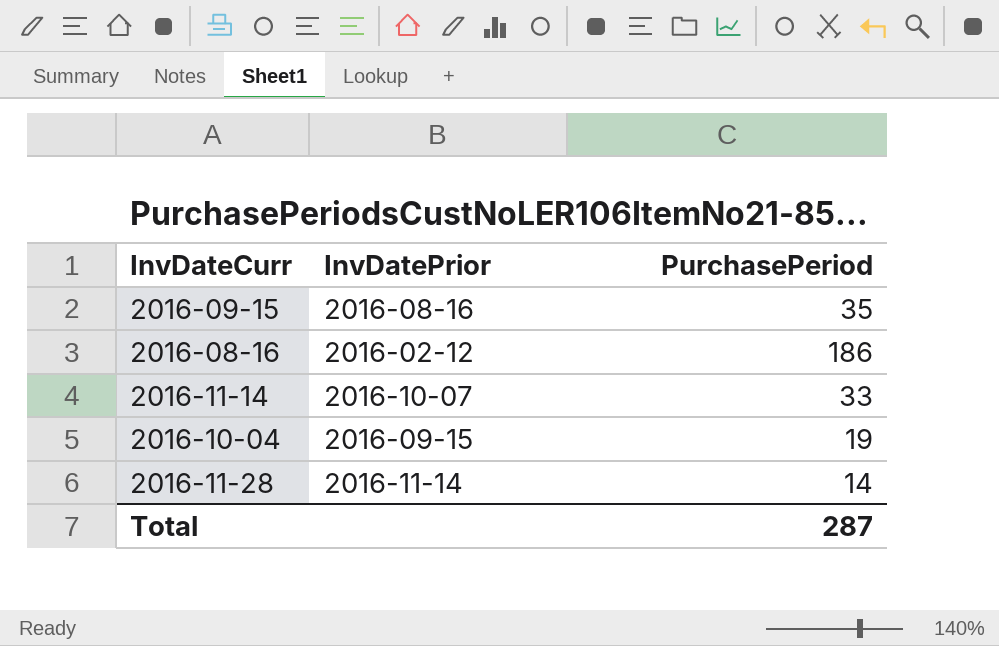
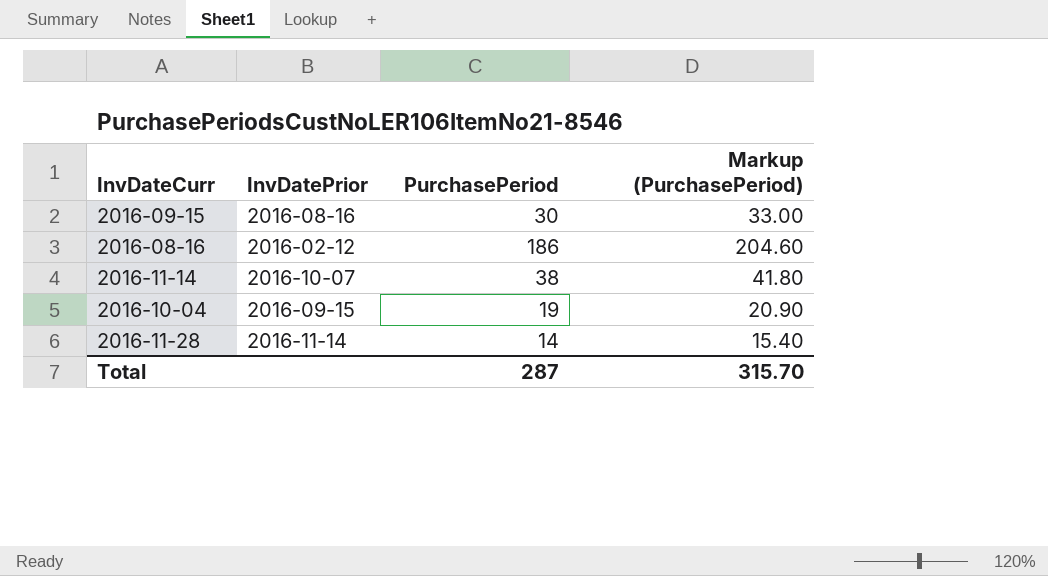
column Markup (PurchasePeriod) | formula: none -> [PurchasePeriod] * 1.1
2016-09-15 | PurchasePeriod: 35 -> 30
2016-11-14 | PurchasePeriod: 33 -> 38

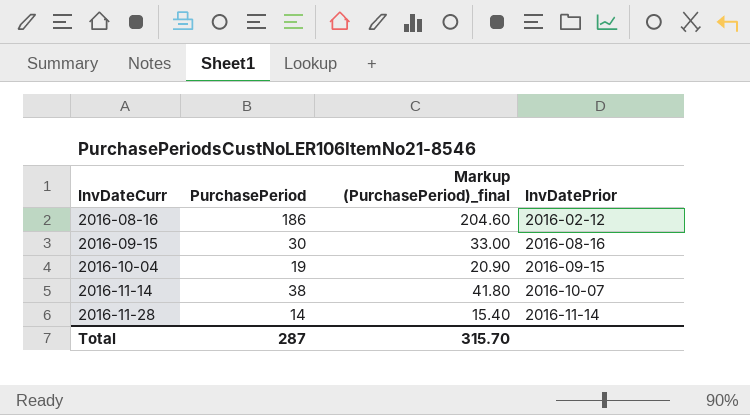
row order: none -> InvDateCurr ascending
column name: Markup (PurchasePeriod) -> Markup (PurchasePeriod)_final
column InvDatePrior | position: 2 -> 4

